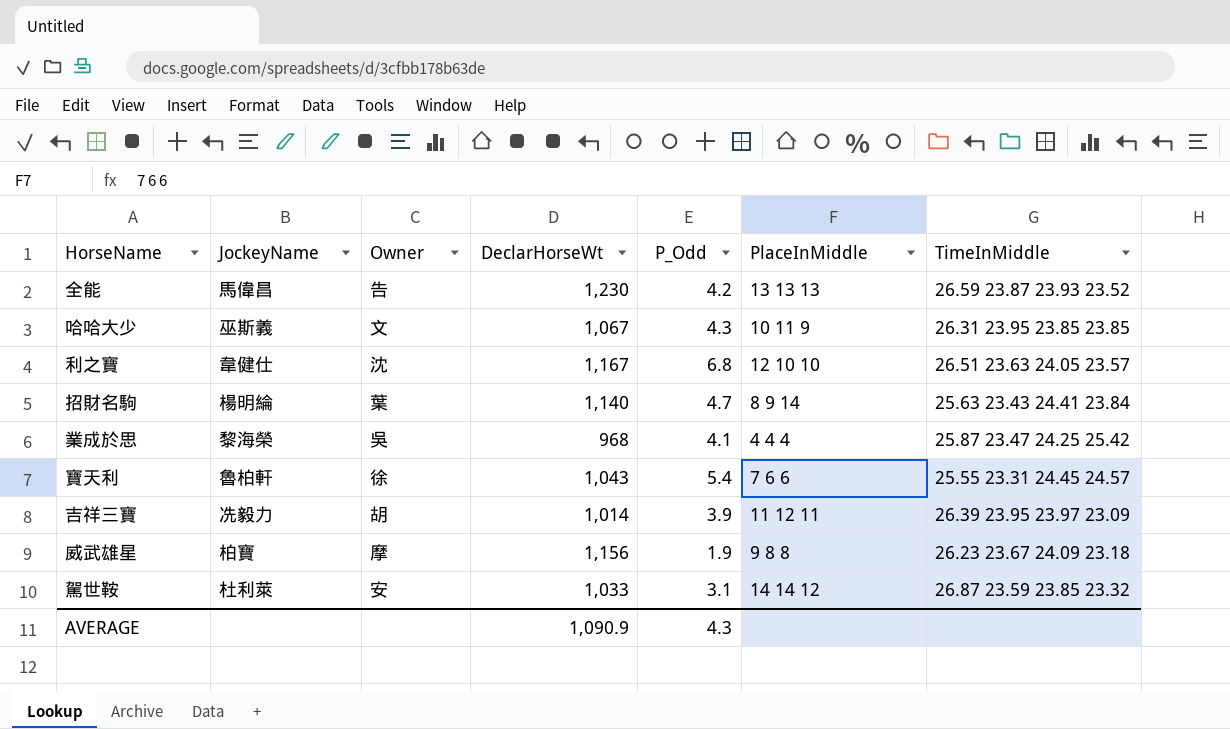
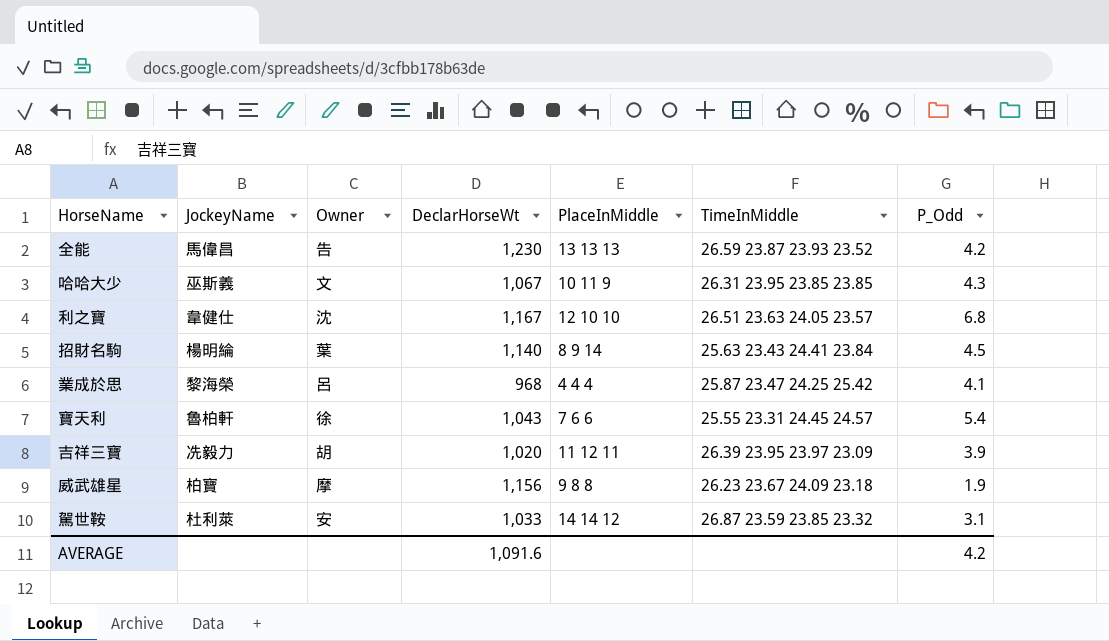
column P_Odd | position: 5 -> 7
招財名駒 | P_Odd: 4.7 -> 4.5
業成於思 | Owner: 吳 -> 呂
吉祥三寶 | DeclarHorseWt: 1,014 -> 1,020
AVERAGE | DeclarHorseWt: 1,090.9 -> 1,091.6
AVERAGE | P_Odd: 4.3 -> 4.2

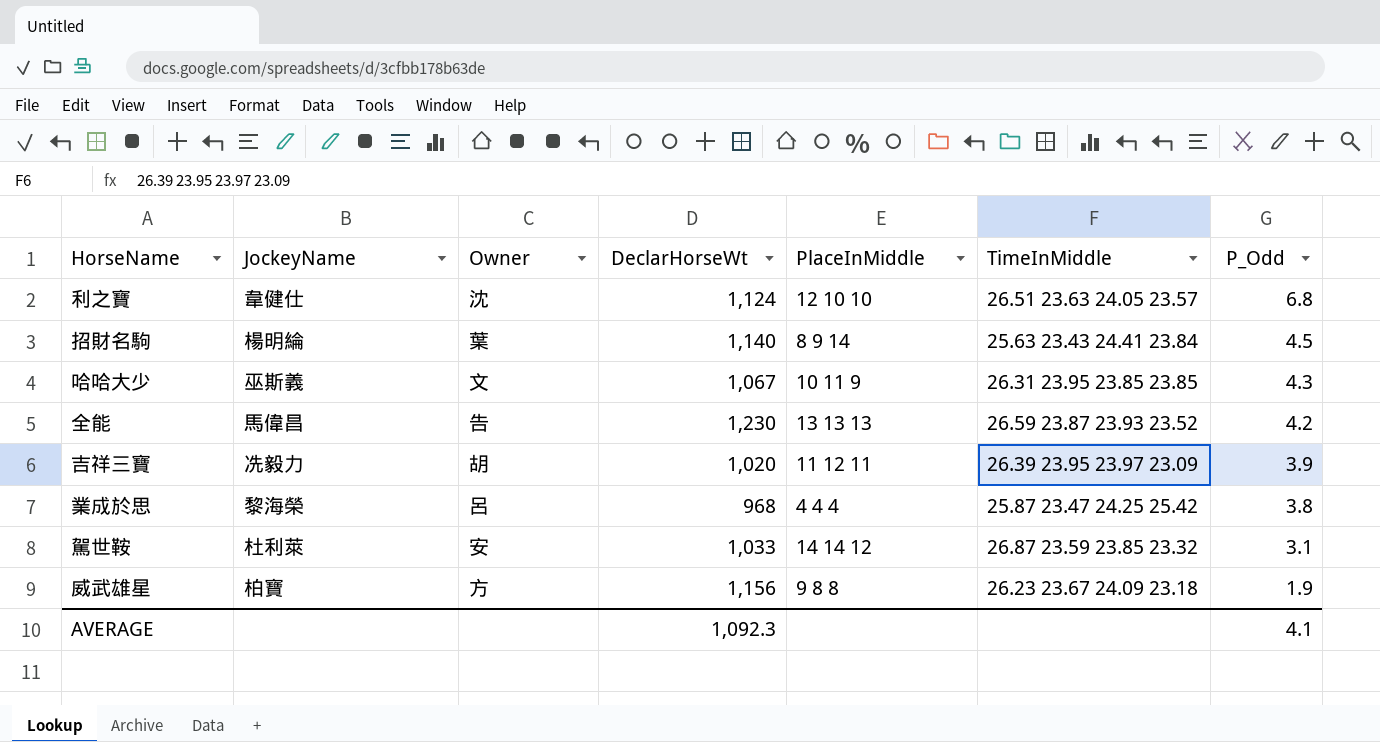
row order: none -> P_Odd descending
row 寶天利: 魯柏軒 | 徐 | 1,043 | 7 6 6 | 25.55 23.31 24.45 24.57 | 5.4 -> none
利之寶 | DeclarHorseWt: 1,167 -> 1,124
業成於思 | P_Odd: 4.1 -> 3.8
威武雄星 | Owner: 摩 -> 方
AVERAGE | DeclarHorseWt: 1,091.6 -> 1,092.3
AVERAGE | P_Odd: 4.2 -> 4.1

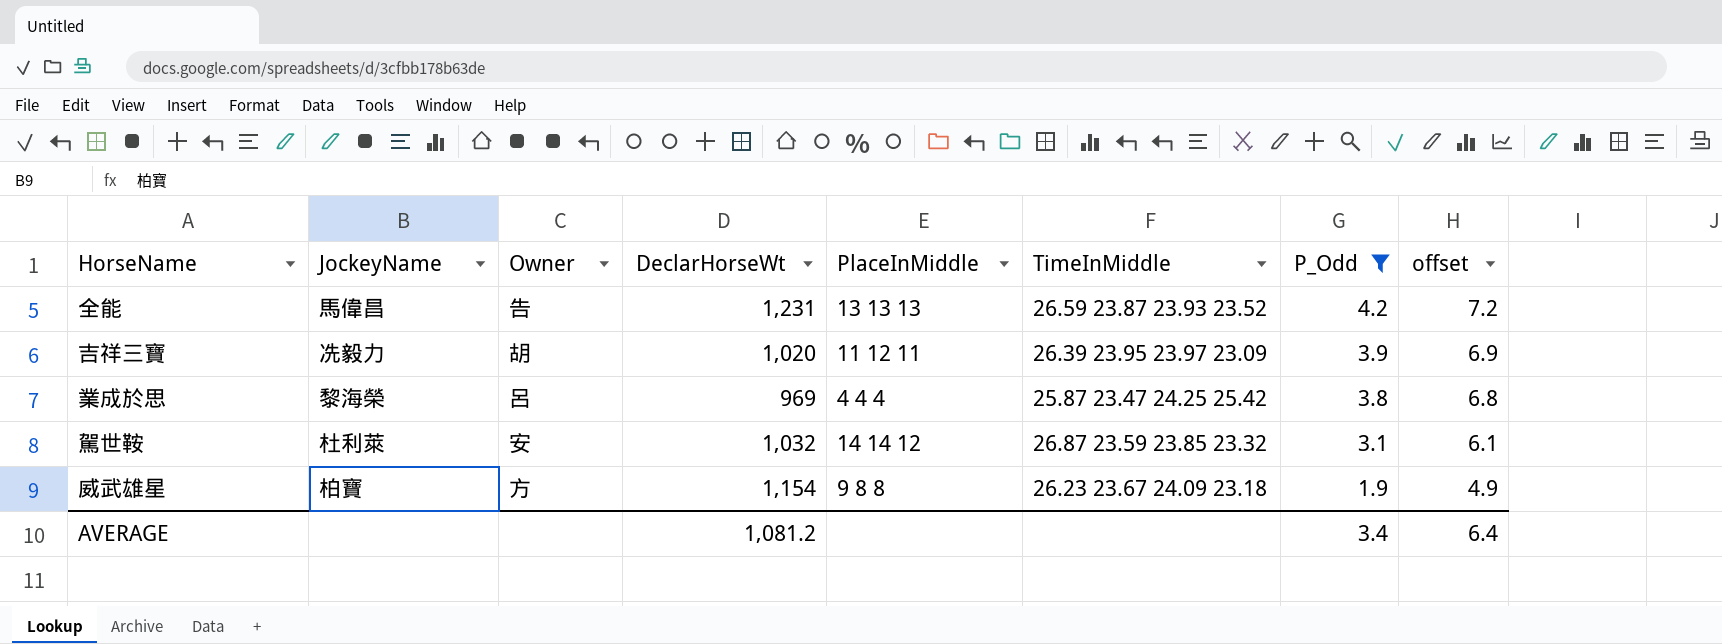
filter: none -> P_Odd <= 4.2
column offset | formula: none -> [P_Odd] + 3
全能 | DeclarHorseWt: 1,230 -> 1,231
業成於思 | DeclarHorseWt: 968 -> 969
駕世鞍 | DeclarHorseWt: 1,033 -> 1,032
威武雄星 | DeclarHorseWt: 1,156 -> 1,154
AVERAGE | DeclarHorseWt: 1,092.3 -> 1,081.2
AVERAGE | P_Odd: 4.1 -> 3.4

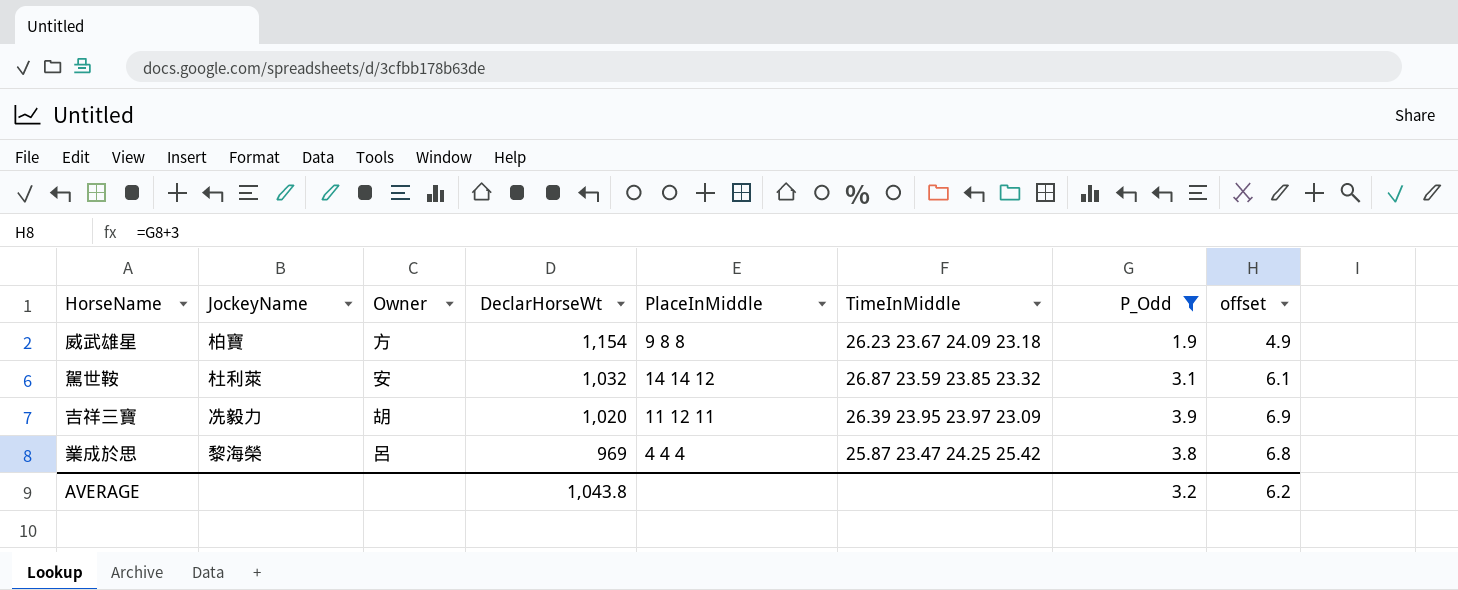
row order: P_Odd descending -> DeclarHorseWt descending
row 全能: 馬偉昌 | 告 | 1,231 | 13 13 13 | 26.59 23.87 23.93 23.52 | 4.2 | 7.2 -> none
AVERAGE | DeclarHorseWt: 1,081.2 -> 1,043.8
AVERAGE | P_Odd: 3.4 -> 3.2
AVERAGE | offset: 6.4 -> 6.2

